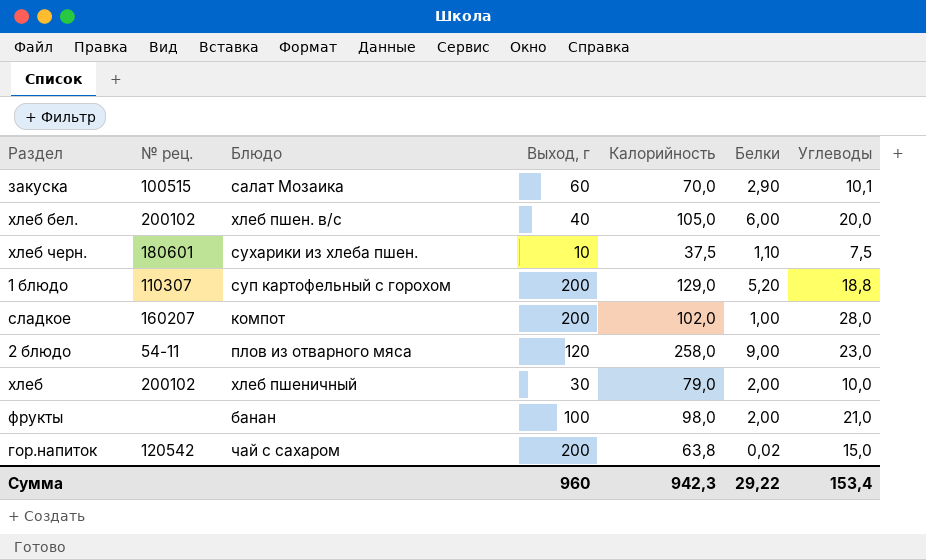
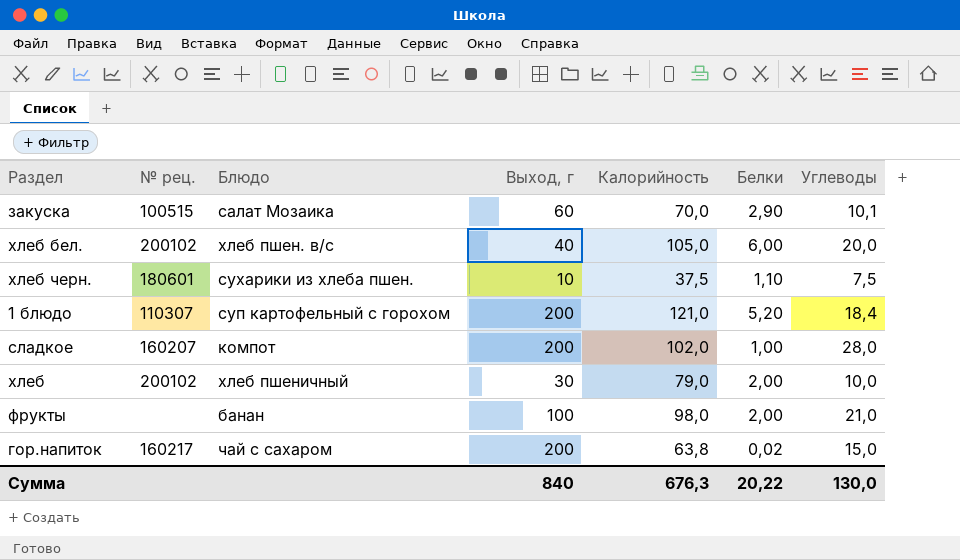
row 2 блюдо: 54-11 | плов из отварного мяса | 120 | 258,0 | 9,00 | 23,0 -> none
1 блюдо | Калорийность: 129,0 -> 121,0
1 блюдо | Углеводы: 18,8 -> 18,4
гор.напиток | № рец.: 120542 -> 160217
Сумма | Выход, г: 960 -> 840
Сумма | Калорийность: 942,3 -> 676,3
Сумма | Белки: 29,22 -> 20,22
Сумма | Углеводы: 153,4 -> 130,0

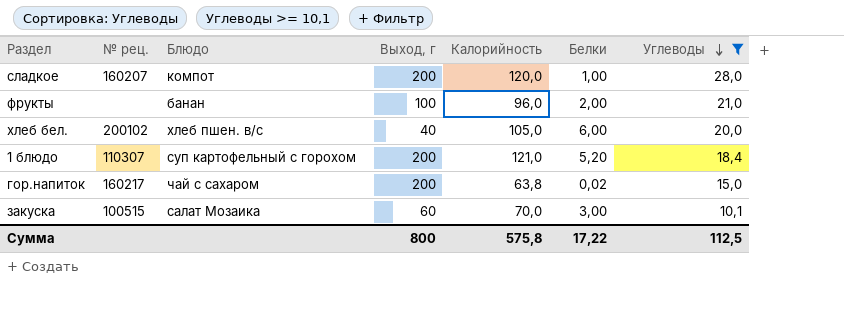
filter: none -> Углеводы >= 10,1
row order: none -> Углеводы descending
сладкое | Калорийность: 102,0 -> 120,0
фрукты | Калорийность: 98,0 -> 96,0
закуска | Белки: 2,90 -> 3,00
Сумма | Выход, г: 840 -> 800
Сумма | Калорийность: 676,3 -> 575,8
Сумма | Белки: 20,22 -> 17,22
Сумма | Углеводы: 130,0 -> 112,5

